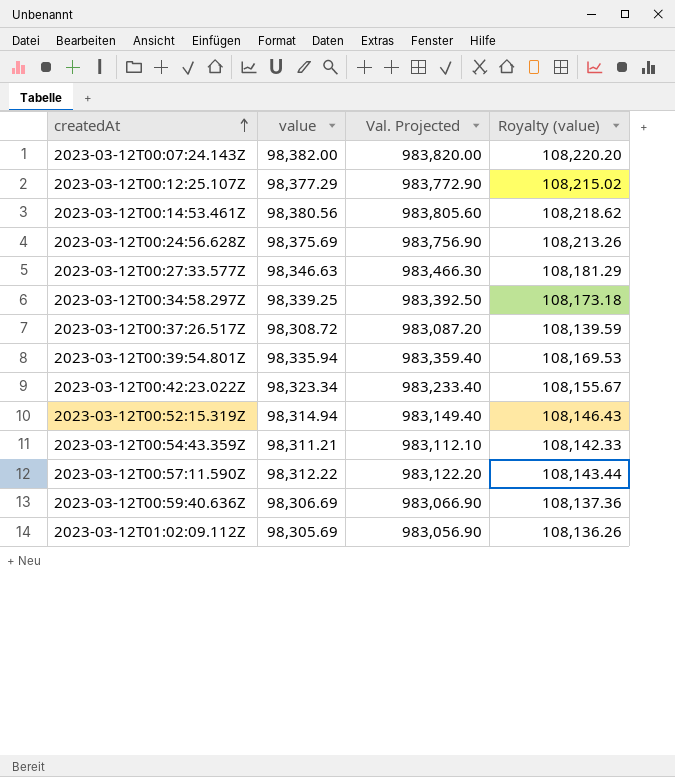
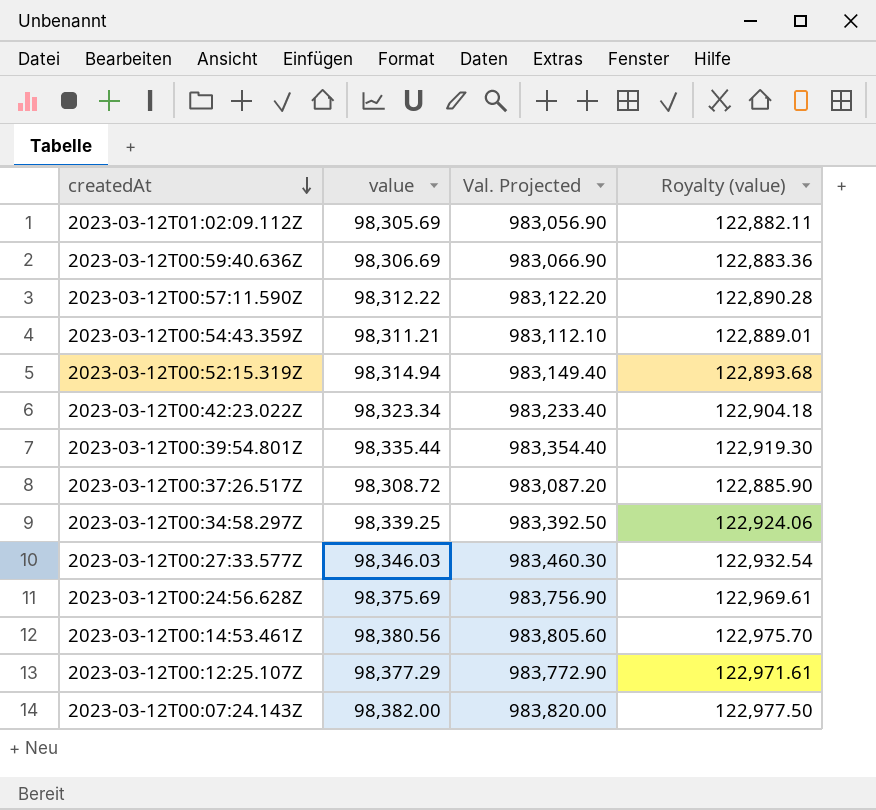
row order: createdAt ascending -> createdAt descending
column Royalty (value) | formula: [value] * 1.1 -> [value] * 1.25
2023-03-12T00:39:54.801Z | value: 98,335.94 -> 98,335.44
2023-03-12T00:39:54.801Z | Val. Projected: 983,359.40 -> 983,354.40
2023-03-12T00:27:33.577Z | value: 98,346.63 -> 98,346.03
2023-03-12T00:27:33.577Z | Val. Projected: 983,466.30 -> 983,460.30

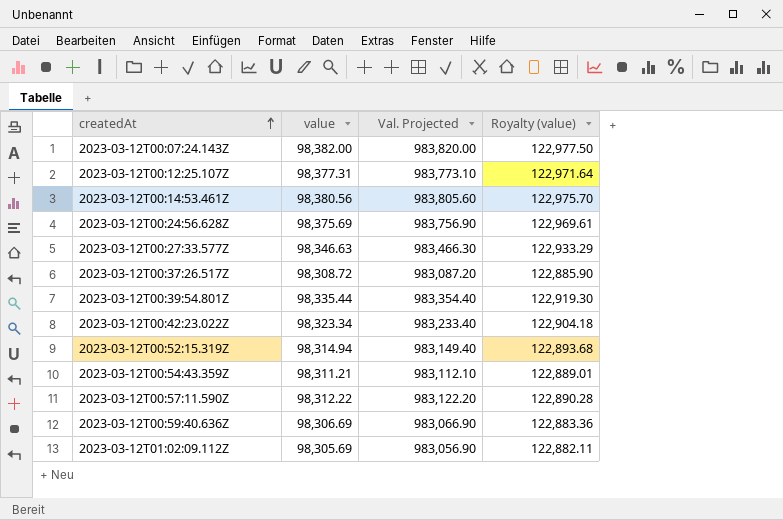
row order: createdAt descending -> createdAt ascending
row 2023-03-12T00:34:58.297Z: 98,339.25 | 983,392.50 | 122,924.06 -> none
2023-03-12T00:12:25.107Z | value: 98,377.29 -> 98,377.31
2023-03-12T00:12:25.107Z | Val. Projected: 983,772.90 -> 983,773.10
2023-03-12T00:12:25.107Z | Royalty (value): 122,971.61 -> 122,971.64
2023-03-12T00:27:33.577Z | value: 98,346.03 -> 98,346.63
2023-03-12T00:27:33.577Z | Val. Projected: 983,460.30 -> 983,466.30
2023-03-12T00:27:33.577Z | Royalty (value): 122,932.54 -> 122,933.29

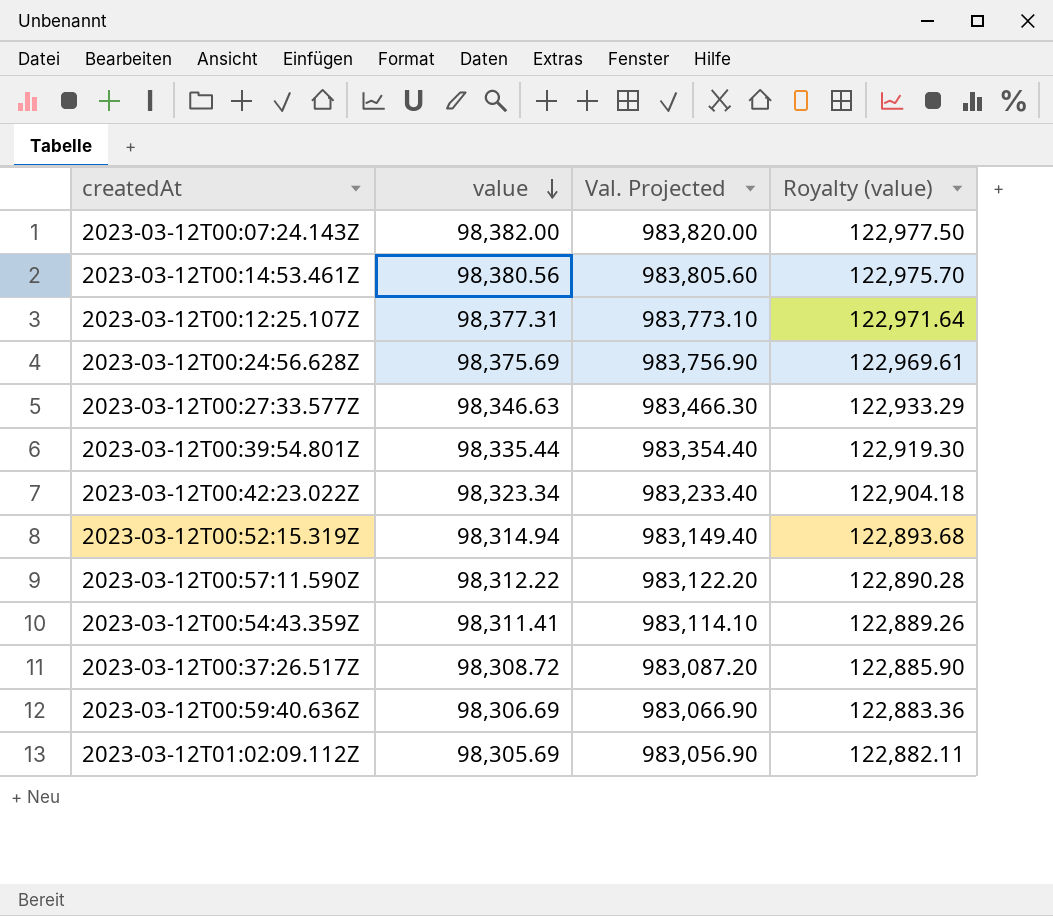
row order: createdAt ascending -> value descending
2023-03-12T00:54:43.359Z | value: 98,311.21 -> 98,311.41
2023-03-12T00:54:43.359Z | Val. Projected: 983,112.10 -> 983,114.10
2023-03-12T00:54:43.359Z | Royalty (value): 122,889.01 -> 122,889.26

